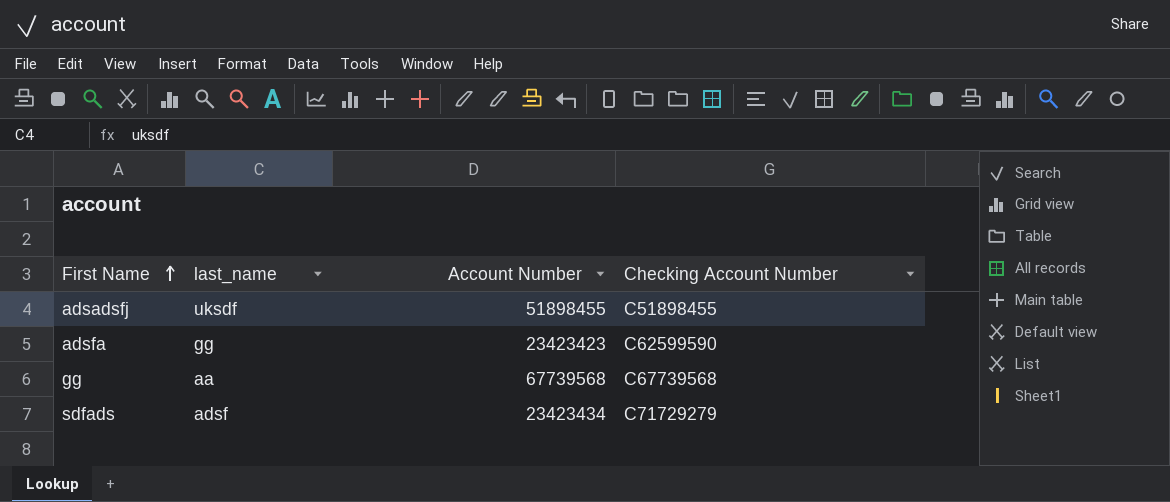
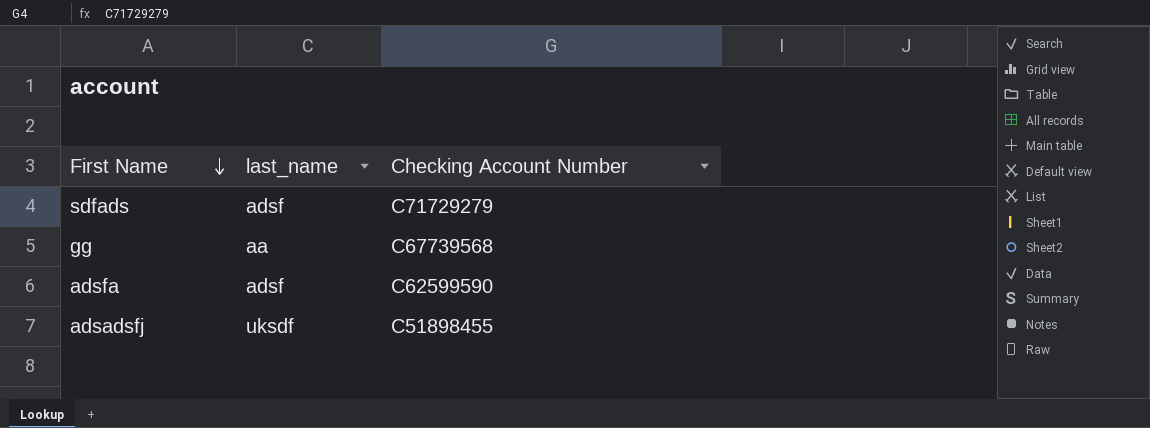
row order: First Name ascending -> First Name descending
column Account Number | position: 3 -> none
adsfa | last_name: gg -> adsf

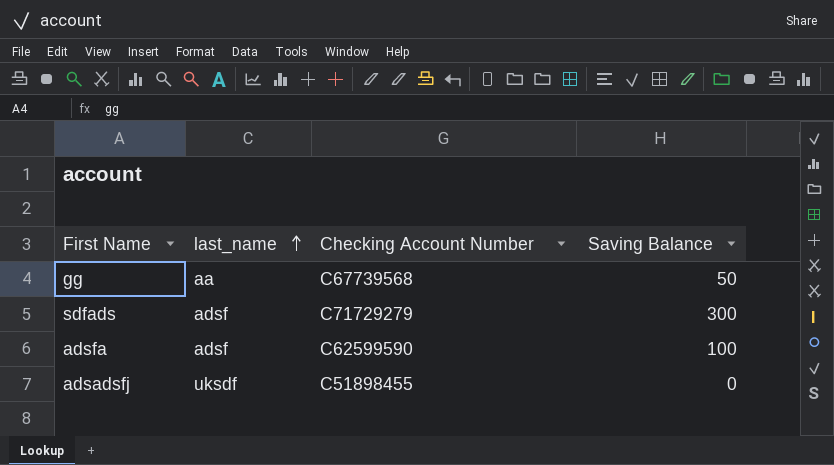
row order: First Name descending -> last_name ascending
column Saving Balance | position: none -> 4

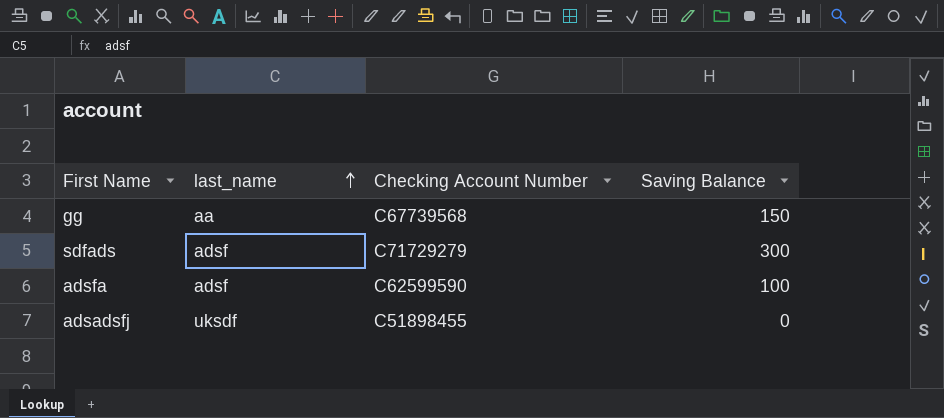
gg | Saving Balance: 50 -> 150

